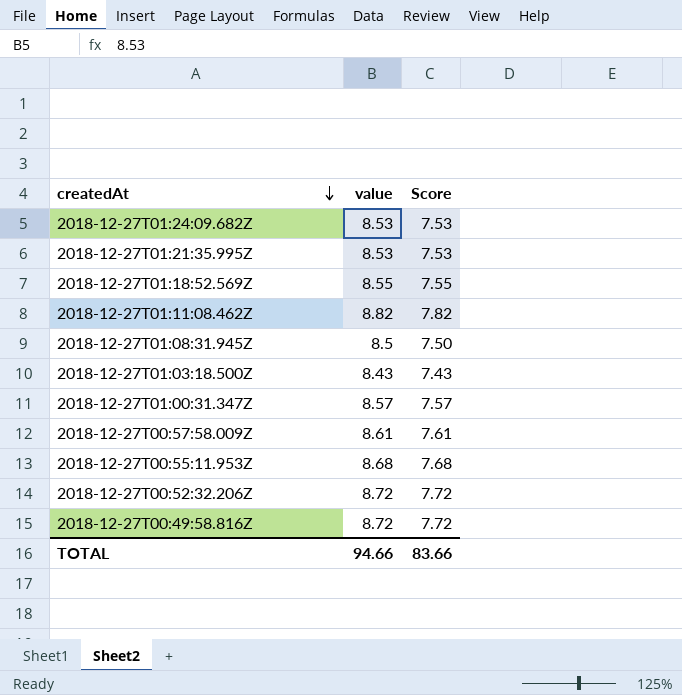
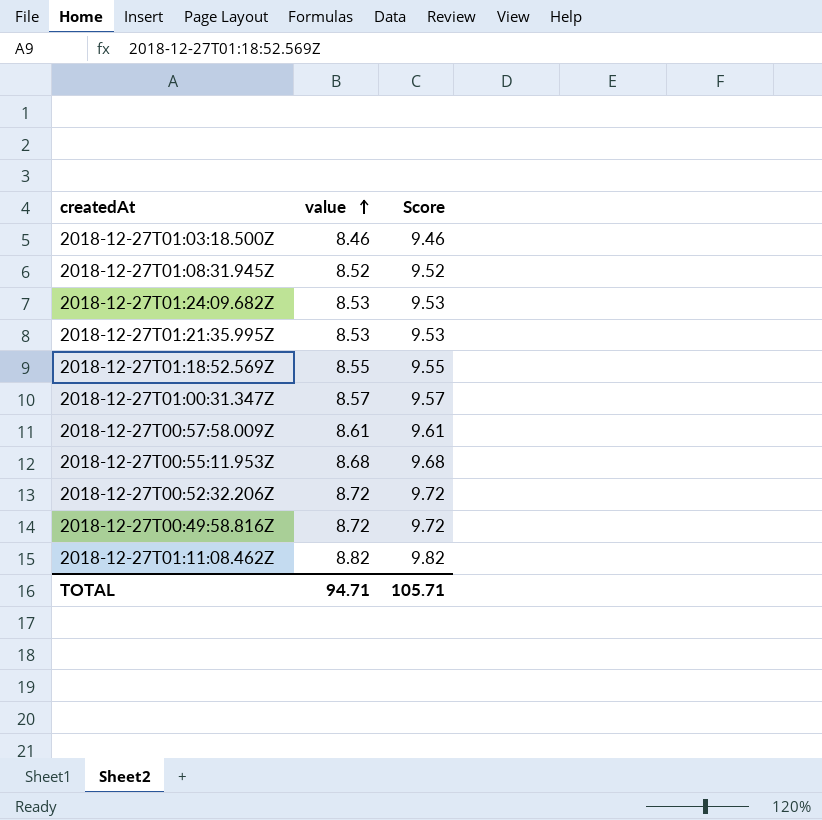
row order: createdAt descending -> value ascending
column Score | formula: [value] - 1 -> [value] + 1
2018-12-27T01:03:18.500Z | value: 8.43 -> 8.46
2018-12-27T01:08:31.945Z | value: 8.5 -> 8.52
TOTAL | value: 94.66 -> 94.71
TOTAL | Score: 83.66 -> 105.71

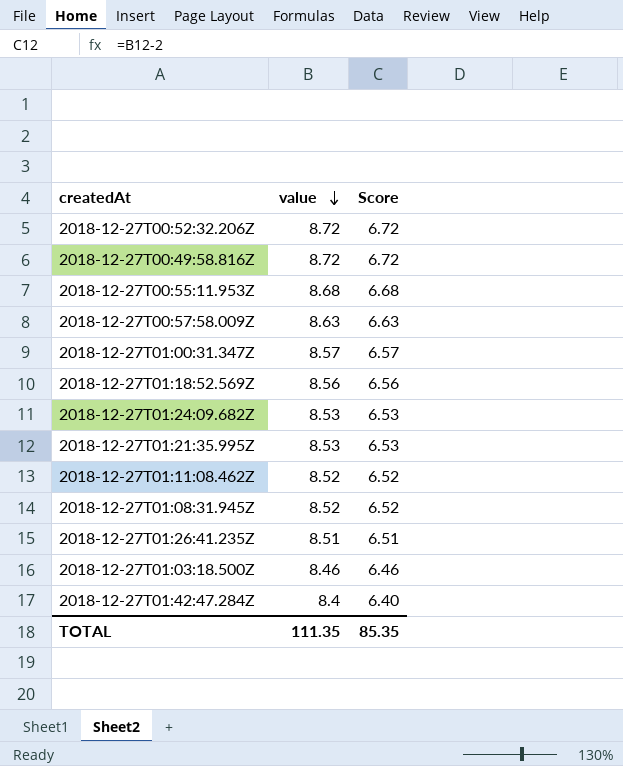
row order: value ascending -> value descending
column Score | formula: [value] + 1 -> [value] - 2
2018-12-27T00:57:58.009Z | value: 8.61 -> 8.63
2018-12-27T01:18:52.569Z | value: 8.55 -> 8.56
2018-12-27T01:11:08.462Z | value: 8.82 -> 8.52
row 2018-12-27T01:26:41.235Z: none -> 8.51 | 6.51
row 2018-12-27T01:42:47.284Z: none -> 8.4 | 6.40
TOTAL | value: 94.71 -> 111.35
TOTAL | Score: 105.71 -> 85.35

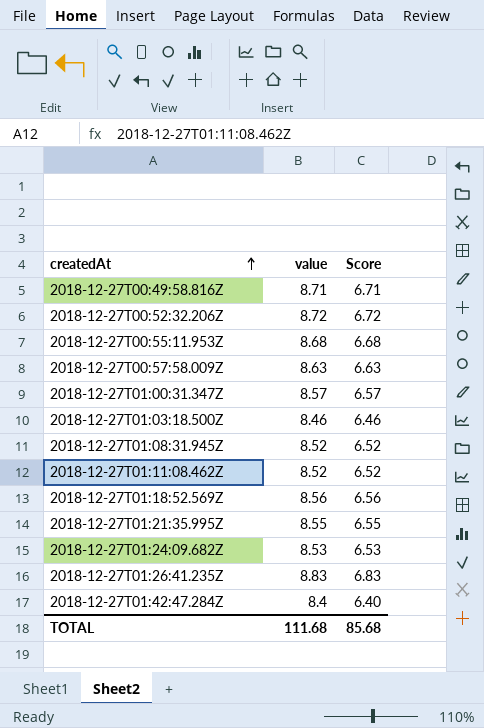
row order: value descending -> createdAt ascending
2018-12-27T00:49:58.816Z | value: 8.72 -> 8.71
2018-12-27T00:49:58.816Z | Score: 6.72 -> 6.71
2018-12-27T01:21:35.995Z | value: 8.53 -> 8.55
2018-12-27T01:21:35.995Z | Score: 6.53 -> 6.55
2018-12-27T01:26:41.235Z | value: 8.51 -> 8.83
2018-12-27T01:26:41.235Z | Score: 6.51 -> 6.83
TOTAL | value: 111.35 -> 111.68
TOTAL | Score: 85.35 -> 85.68

